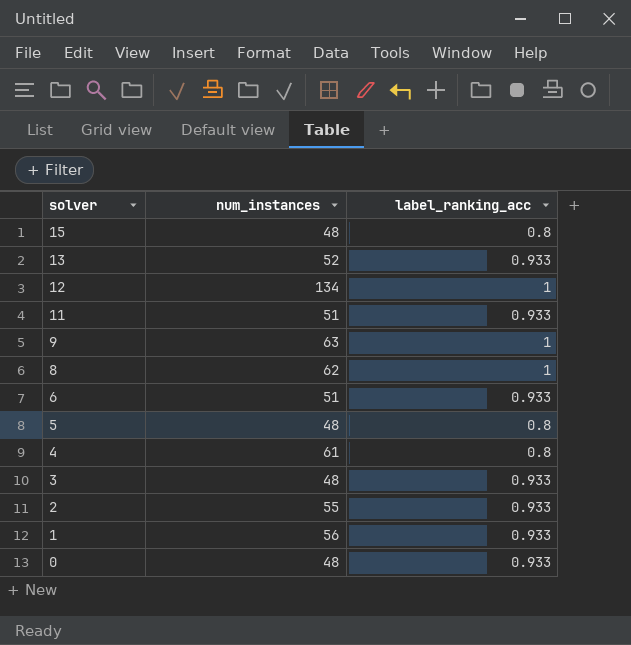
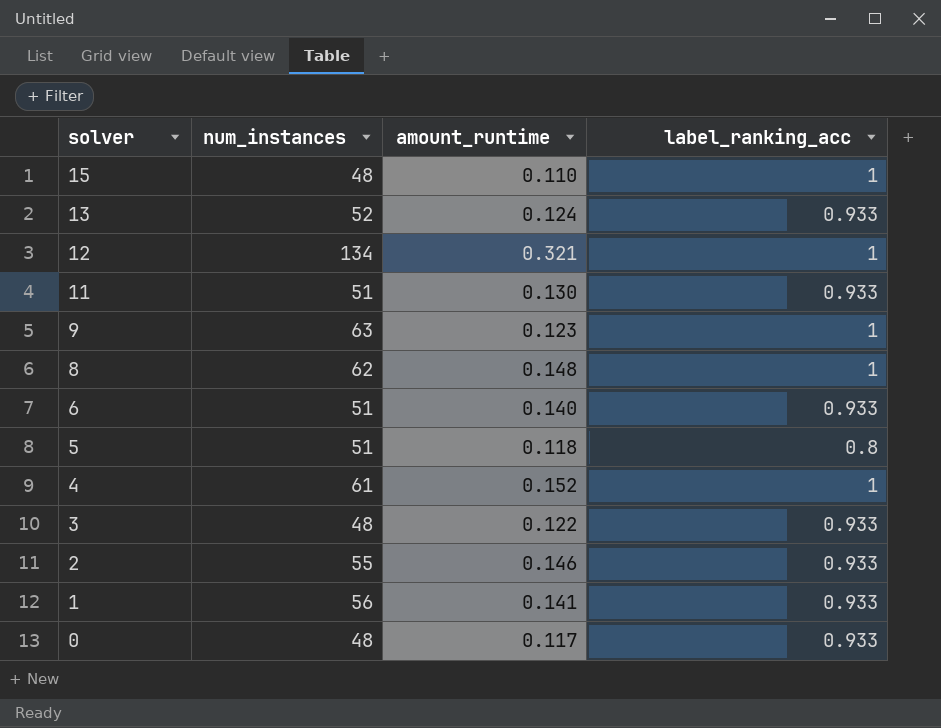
column amount_runtime | position: none -> 3
15 | label_ranking_acc: 0.8 -> 1
5 | num_instances: 48 -> 51
4 | label_ranking_acc: 0.8 -> 1

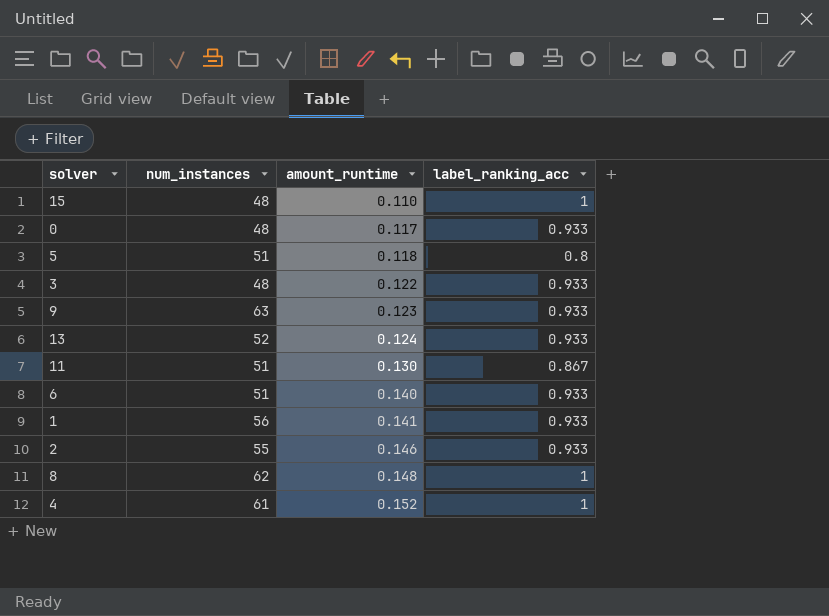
row order: solver descending -> amount_runtime ascending
row 12: 134 | 0.321 | 1 -> none
9 | label_ranking_acc: 1 -> 0.933
11 | label_ranking_acc: 0.933 -> 0.867

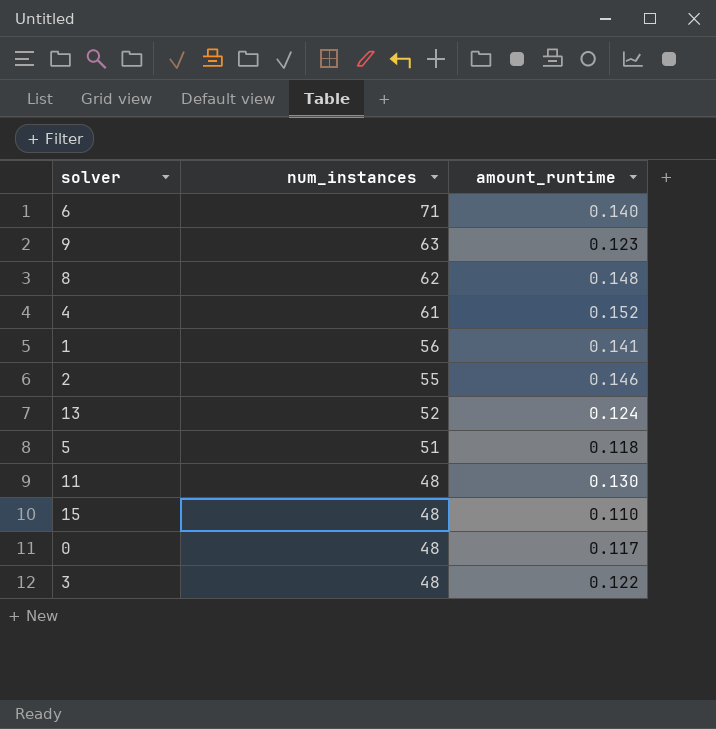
row order: amount_runtime ascending -> num_instances descending
column label_ranking_acc | position: 4 -> none
6 | num_instances: 51 -> 71
11 | num_instances: 51 -> 48

